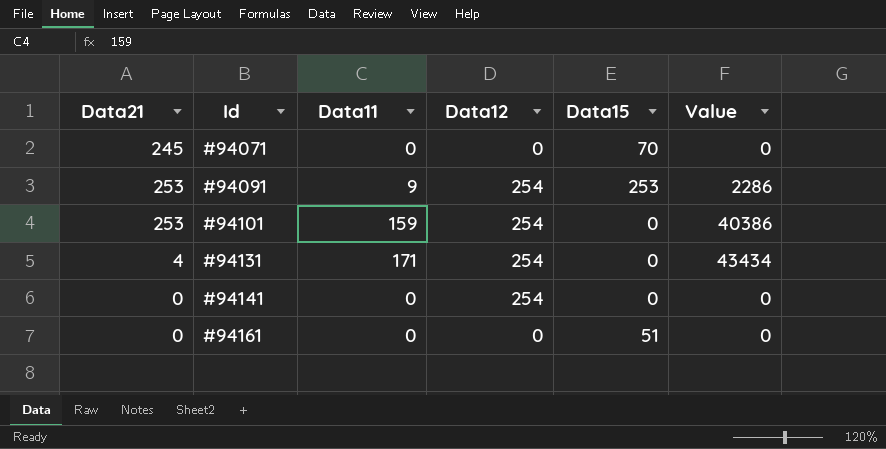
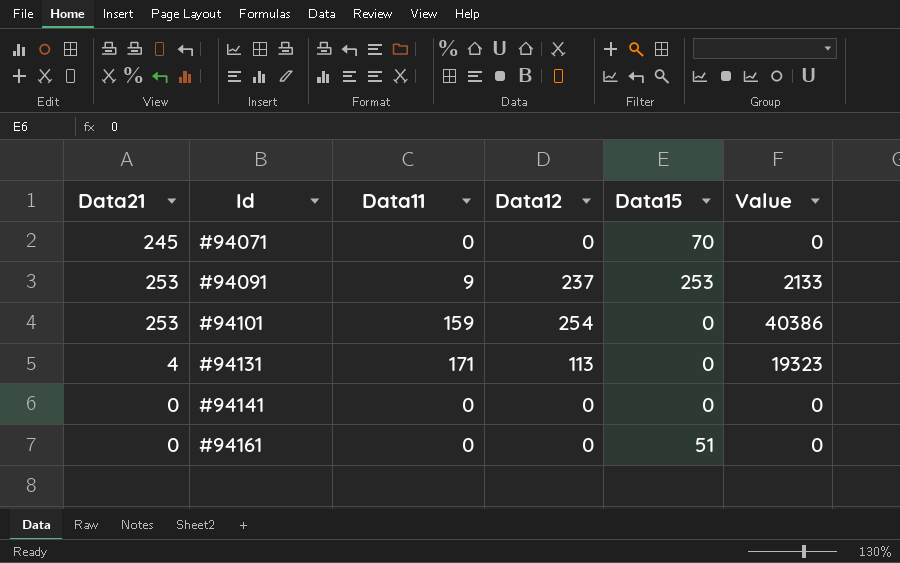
#94091 | Data12: 254 -> 237
#94091 | Value: 2286 -> 2133
#94131 | Data12: 254 -> 113
#94131 | Value: 43434 -> 19323
#94141 | Data12: 254 -> 0

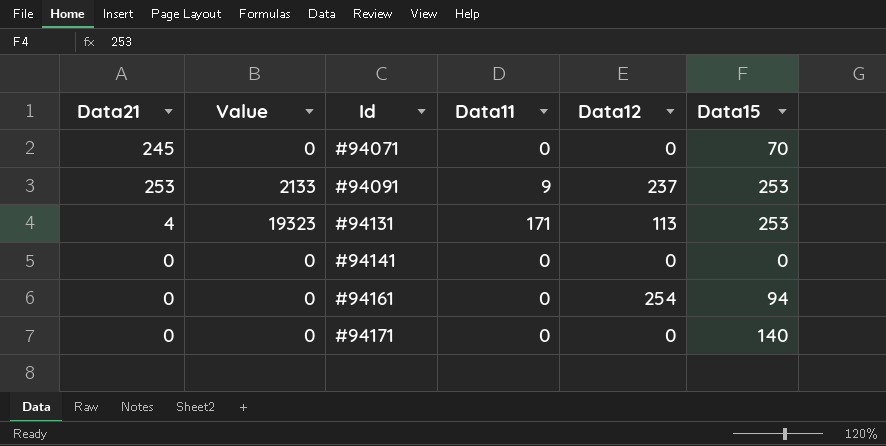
column Value | position: 6 -> 2
row #94101: 253 | 159 | 254 | 0 | 40386 -> none
#94131 | Data15: 0 -> 253
#94161 | Data12: 0 -> 254
#94161 | Data15: 51 -> 94
row #94171: none -> 0 | 0 | 0 | 0 | 140

